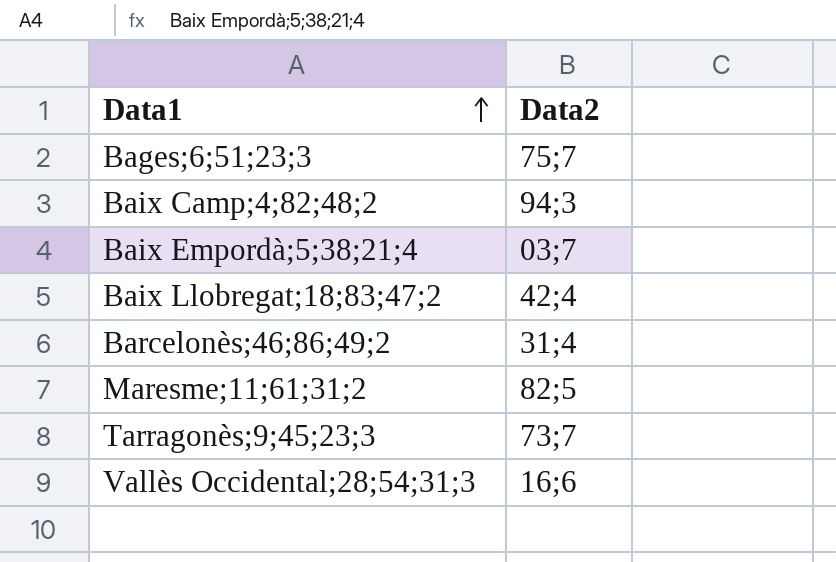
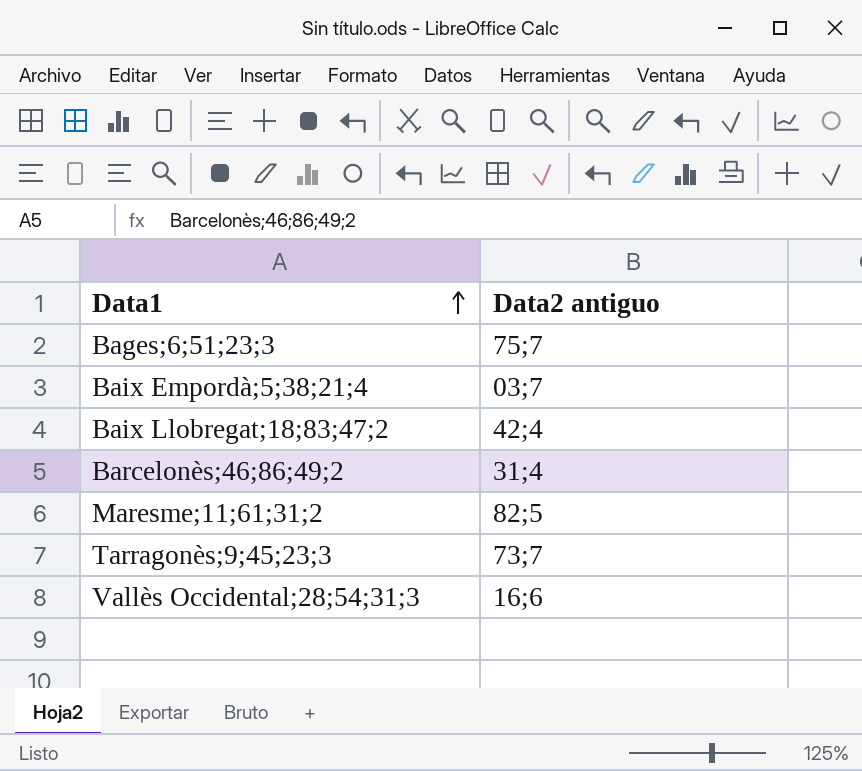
column name: Data2 -> Data2 antiguo
row Baix Camp;4;82;48;2: 94;3 -> none

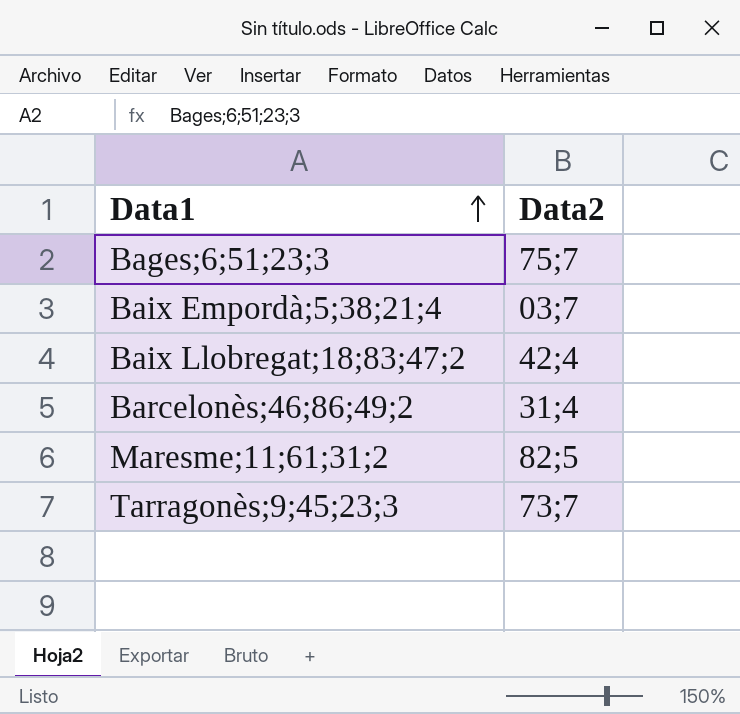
column name: Data2 antiguo -> Data2
row Vallès Occidental;28;54;31;3: 16;6 -> none

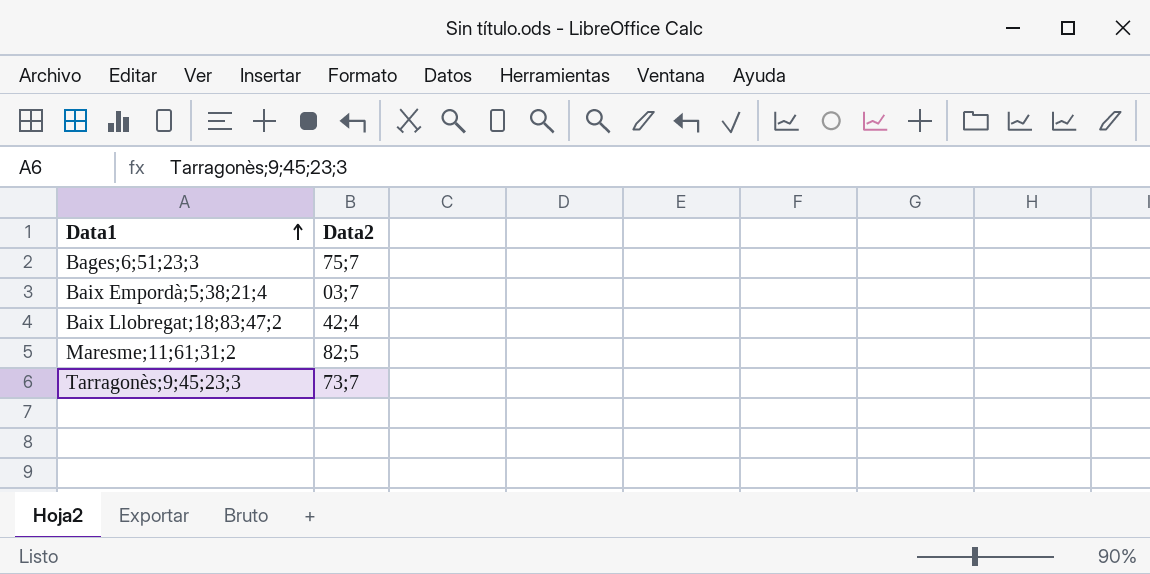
row Barcelonès;46;86;49;2: 31;4 -> none

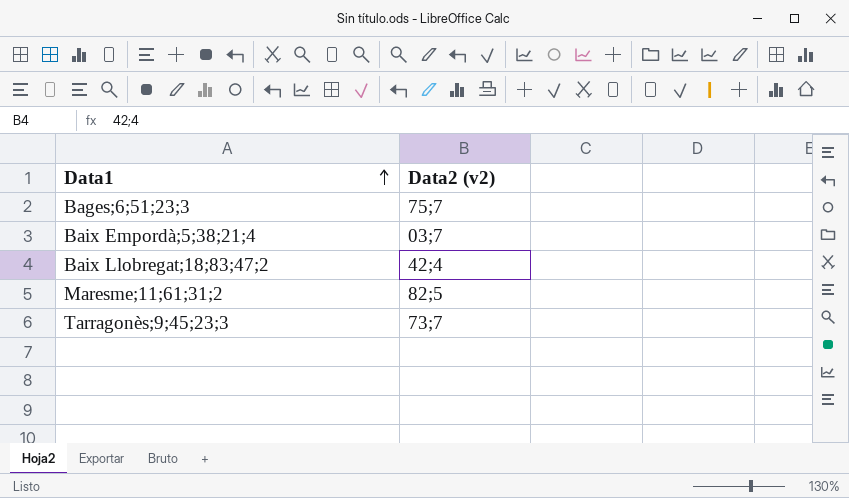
column name: Data2 -> Data2 (v2)

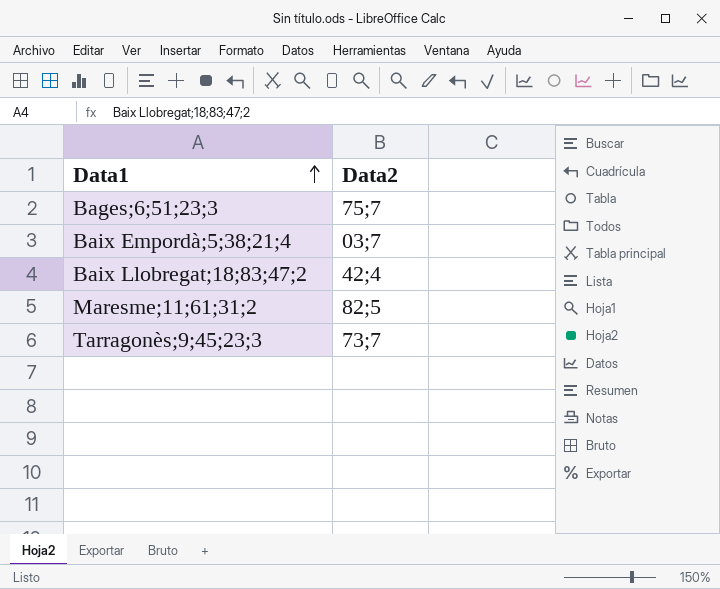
column name: Data2 (v2) -> Data2

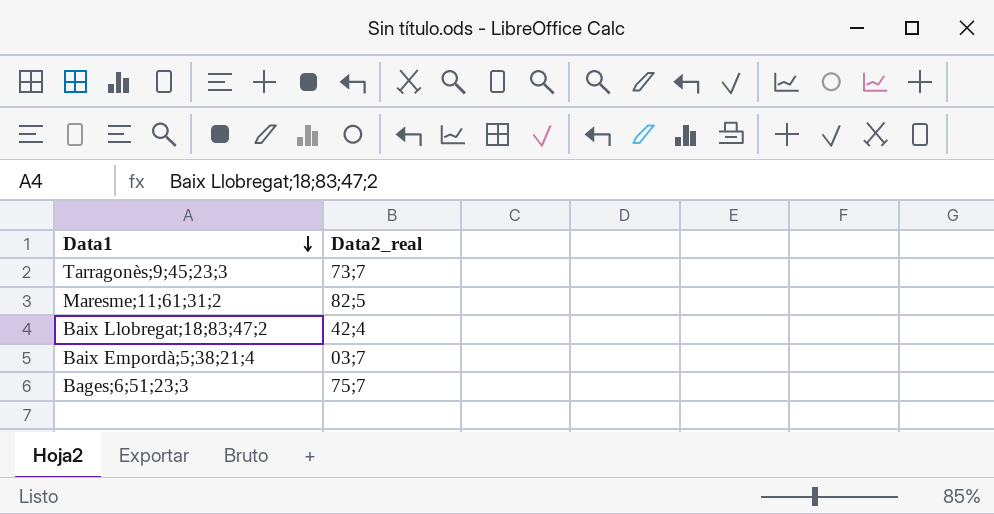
row order: Data1 ascending -> Data1 descending
column name: Data2 -> Data2_real

